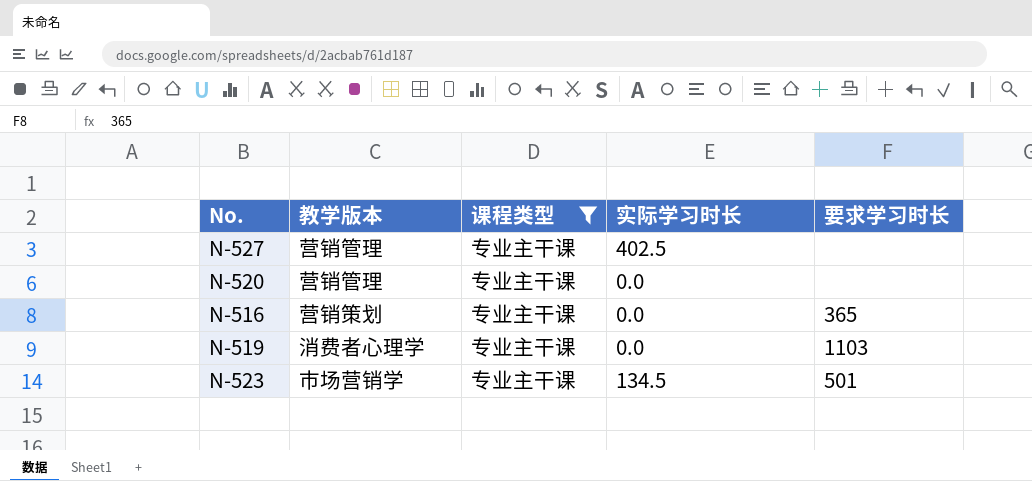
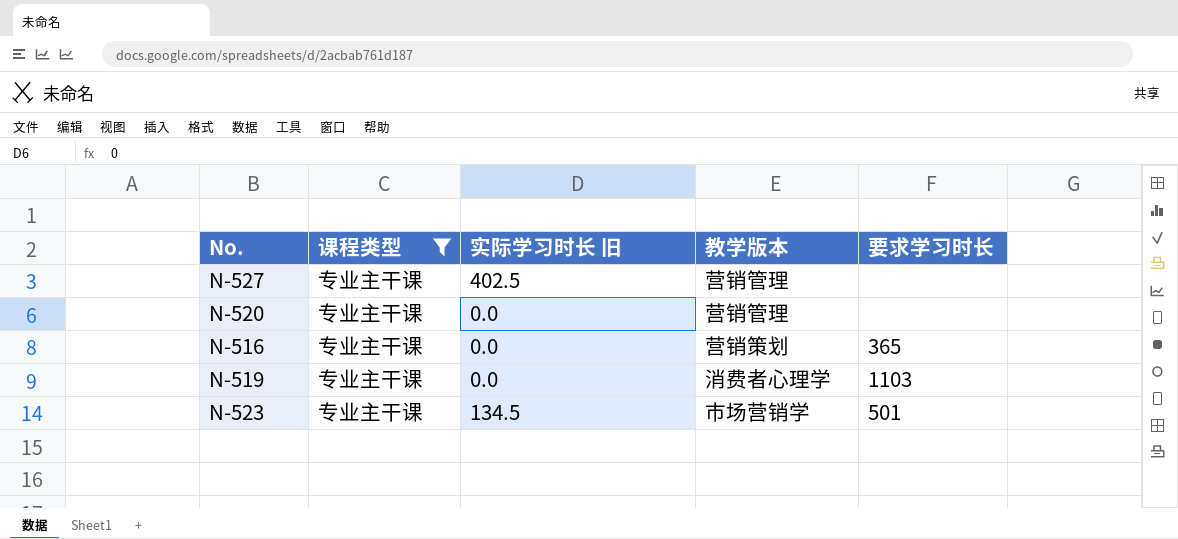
column name: 实际学习时长 -> 实际学习时长 旧
column 教学版本 | position: 2 -> 4

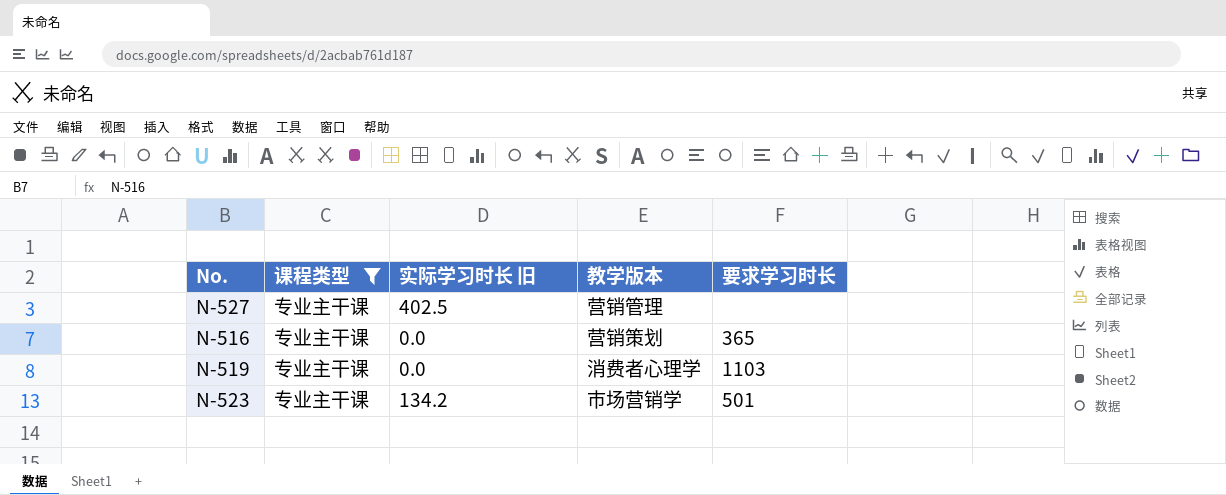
row N-520: 专业主干课 | 0.0 | 营销管理 | none -> none
N-523 | 实际学习时长 旧: 134.5 -> 134.2

